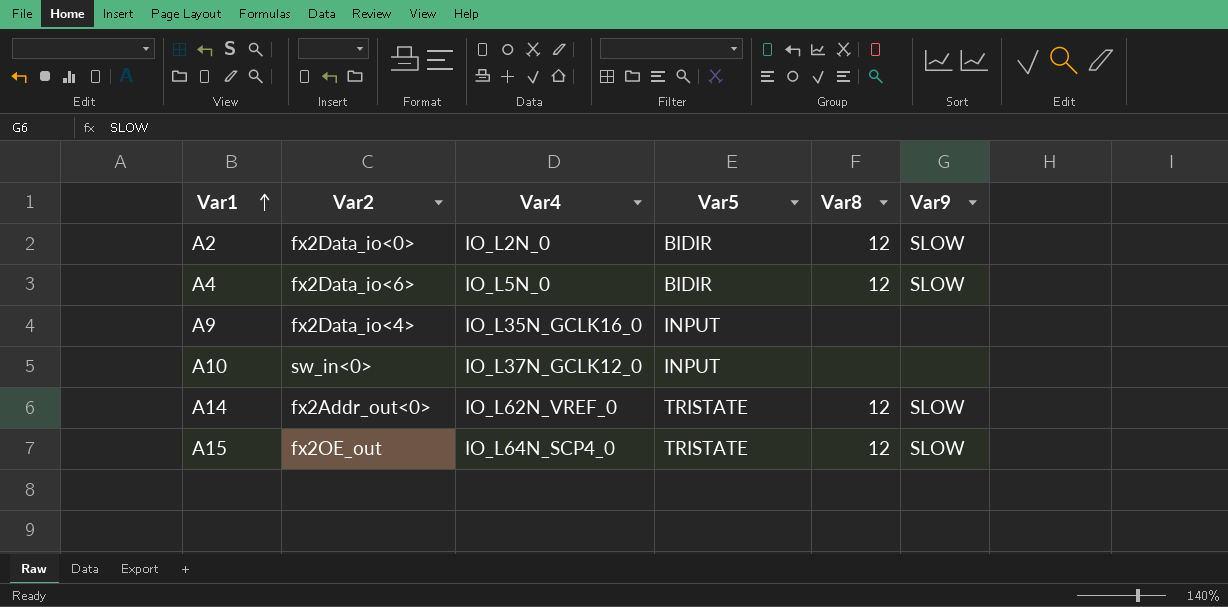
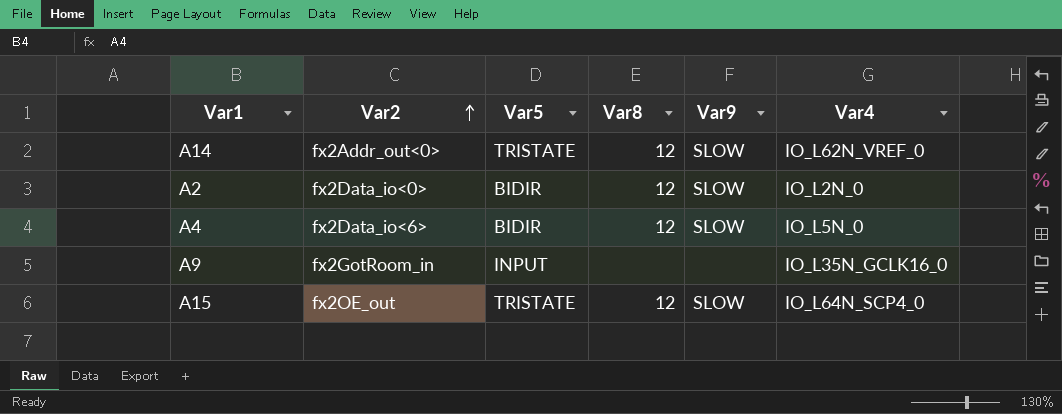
row order: Var1 ascending -> Var2 ascending
column Var4 | position: 3 -> 6
row A10: sw_in<0> | IO_L37N_GCLK12_0 | INPUT | none | none -> none
A9 | Var2: fx2Data_io<4> -> fx2GotRoom_in

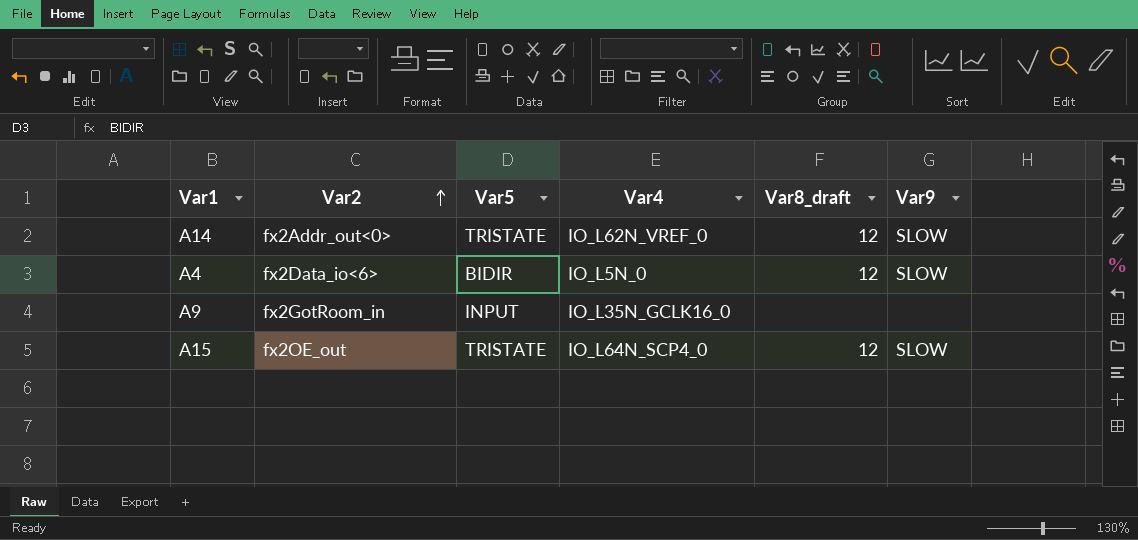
column Var4 | position: 6 -> 4
column name: Var8 -> Var8_draft
row A2: fx2Data_io<0> | BIDIR | 12 | SLOW | IO_L2N_0 -> none

